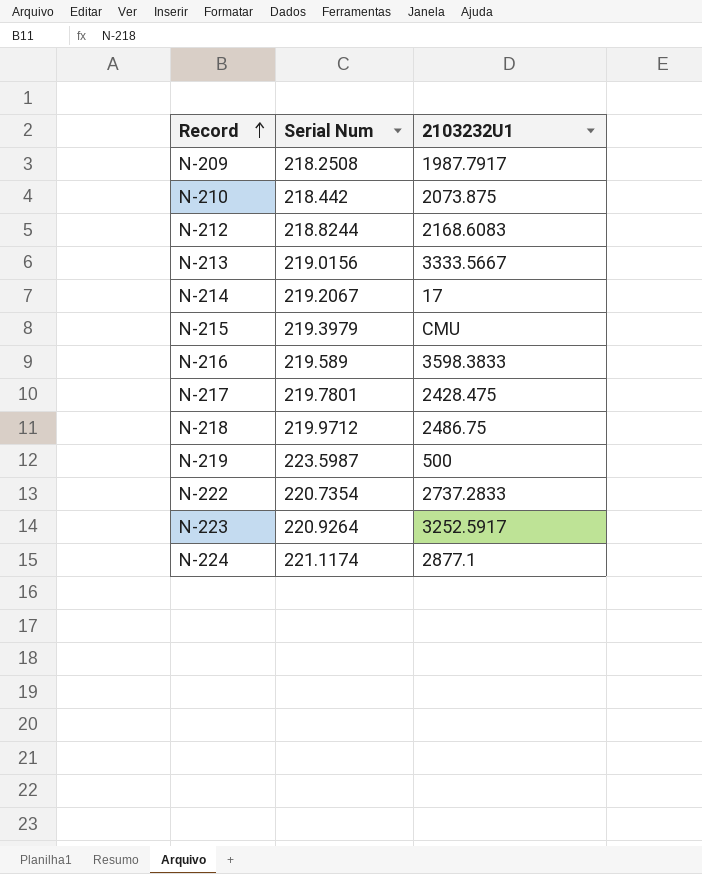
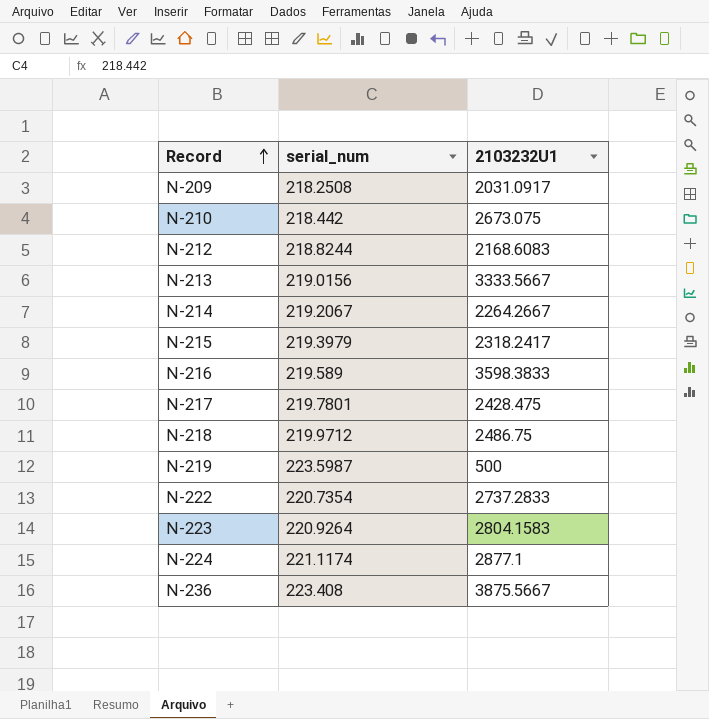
column name: Serial Num -> serial_num
N-209 | 2103232U1: 1987.7917 -> 2031.0917
N-210 | 2103232U1: 2073.875 -> 2673.075
N-214 | 2103232U1: 17 -> 2264.2667
N-215 | 2103232U1: CMU -> 2318.2417
N-223 | 2103232U1: 3252.5917 -> 2804.1583
row N-236: none -> 223.408 | 3875.5667

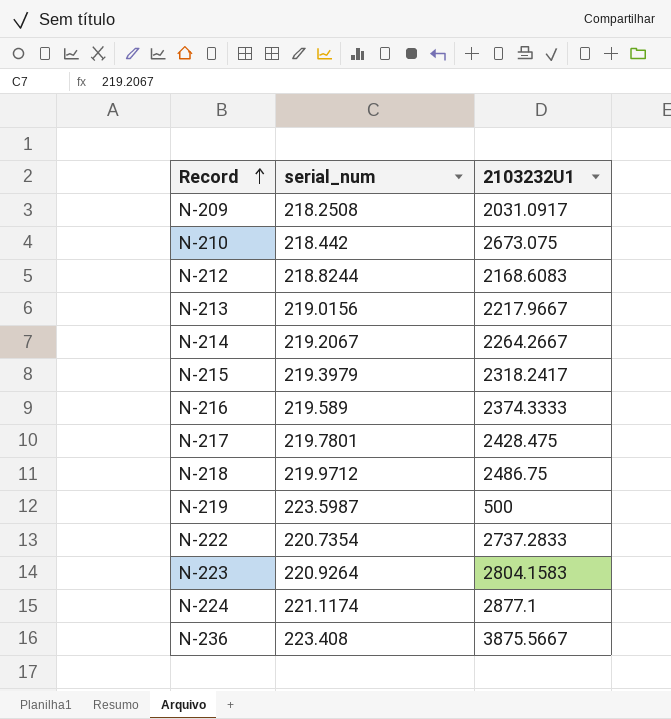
N-213 | 2103232U1: 3333.5667 -> 2217.9667
N-216 | 2103232U1: 3598.3833 -> 2374.3333

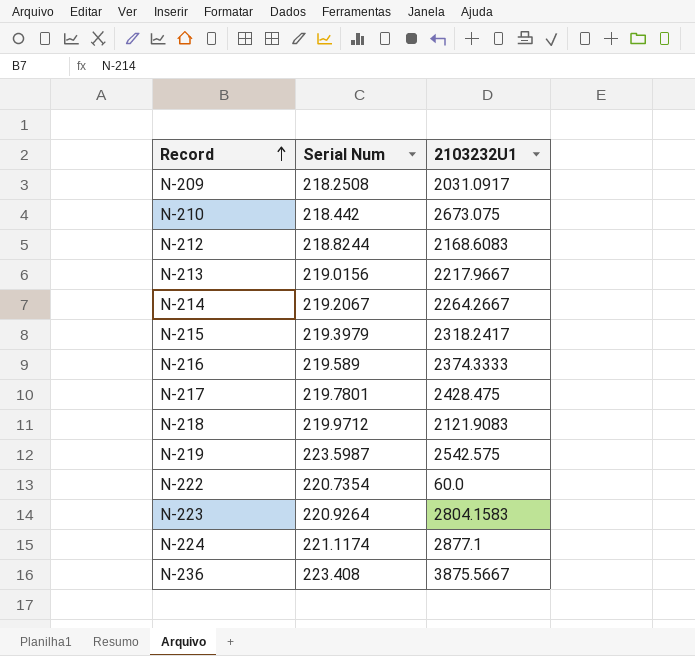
column name: serial_num -> Serial Num
N-218 | 2103232U1: 2486.75 -> 2121.9083
N-219 | 2103232U1: 500 -> 2542.575
N-222 | 2103232U1: 2737.2833 -> 60.0

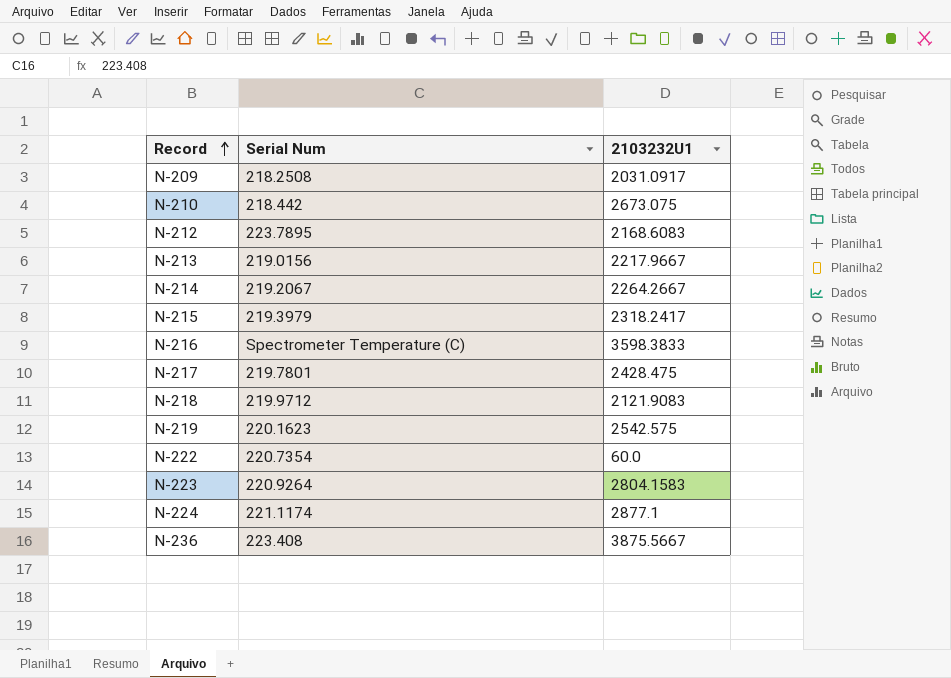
N-212 | Serial Num: 218.8244 -> 223.7895
N-216 | Serial Num: 219.589 -> Spectrometer Temperature (C)
N-216 | 2103232U1: 2374.3333 -> 3598.3833
N-219 | Serial Num: 223.5987 -> 220.1623

